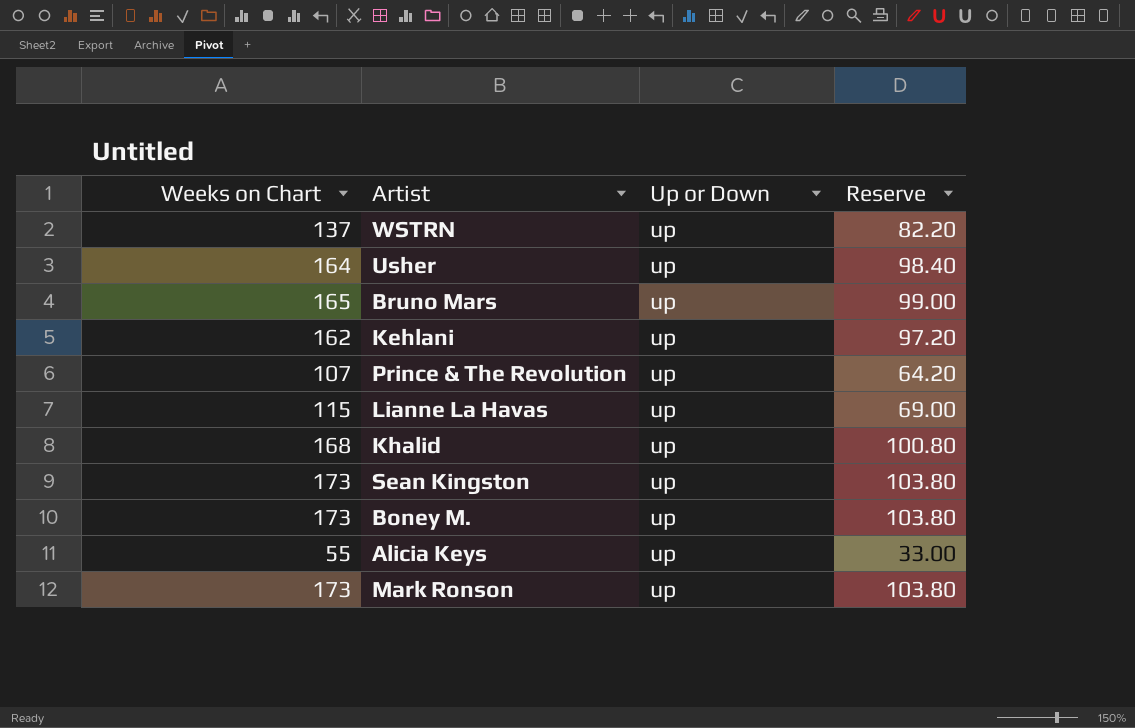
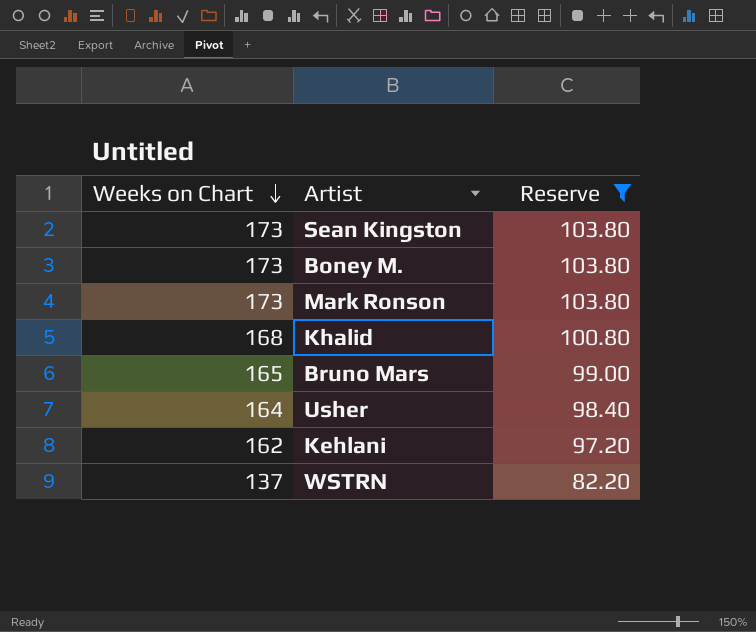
filter: none -> Reserve >= 82.20
row order: none -> Weeks on Chart descending
column Up or Down | position: 3 -> none

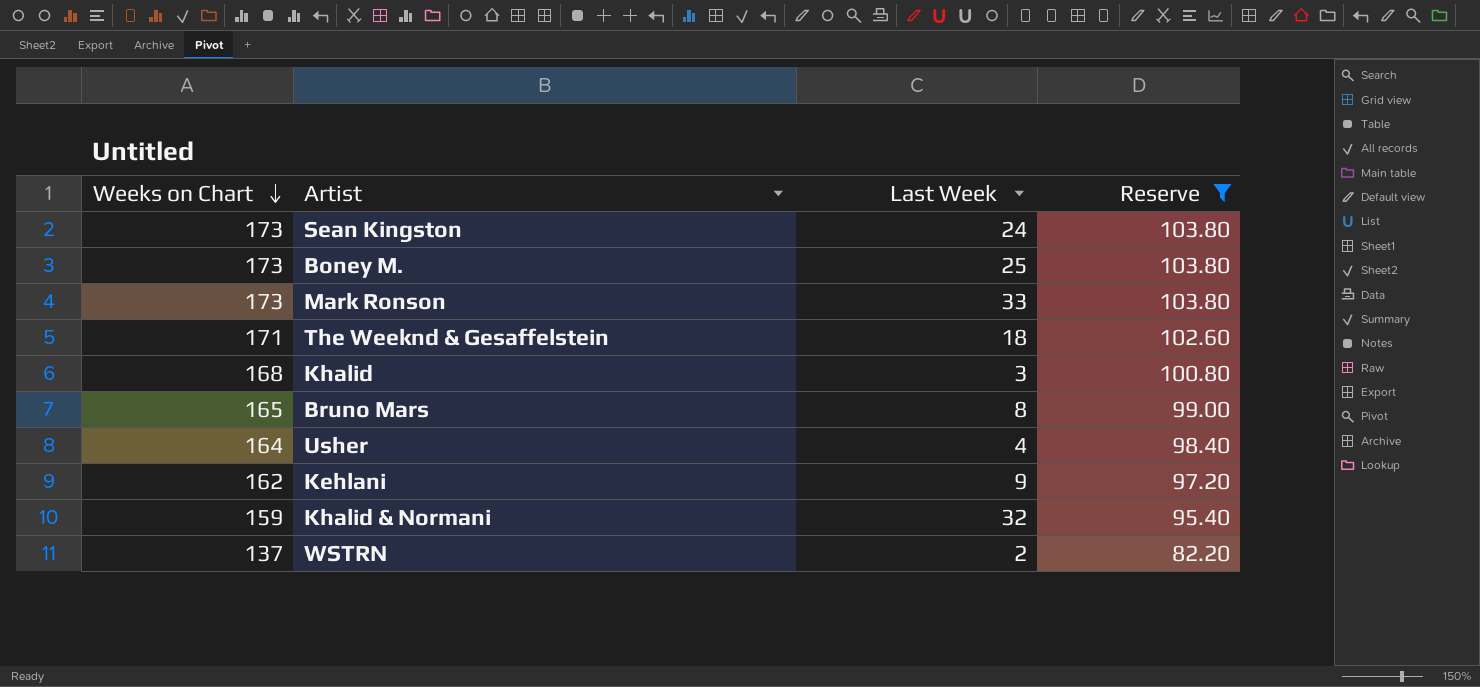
column Last Week | position: none -> 3
row The Weeknd & Gesaffelstein: none -> 171 | 18 | 102.60
row Khalid & Normani: none -> 159 | 32 | 95.40

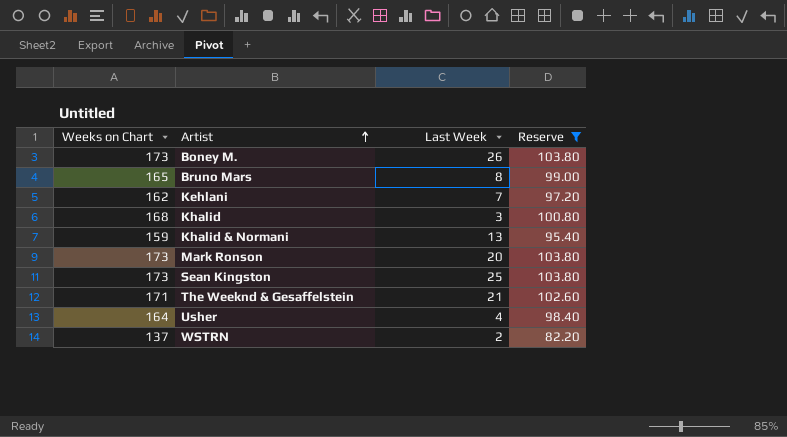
row order: Weeks on Chart descending -> Artist ascending
Boney M. | Last Week: 25 -> 26
Kehlani | Last Week: 9 -> 7
Khalid & Normani | Last Week: 32 -> 13
Mark Ronson | Last Week: 33 -> 20
Sean Kingston | Last Week: 24 -> 25
The Weeknd & Gesaffelstein | Last Week: 18 -> 21

